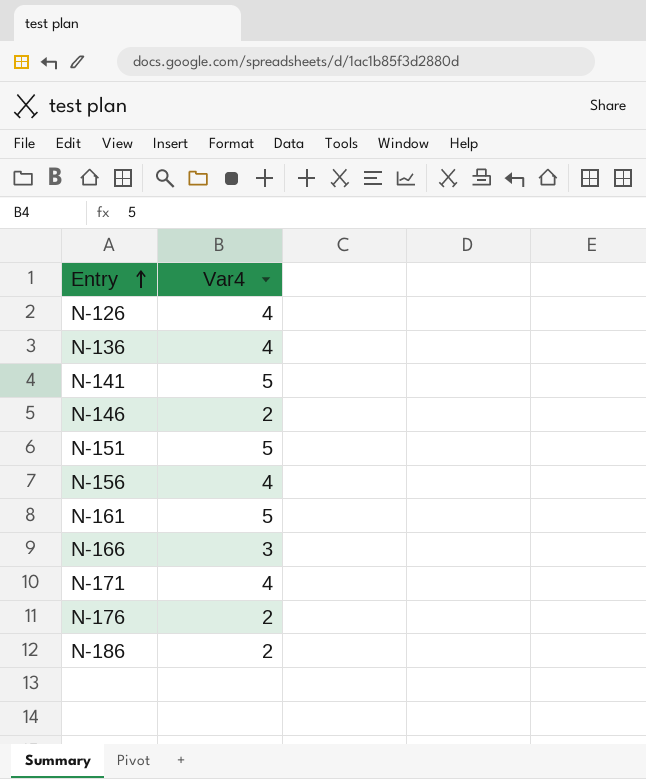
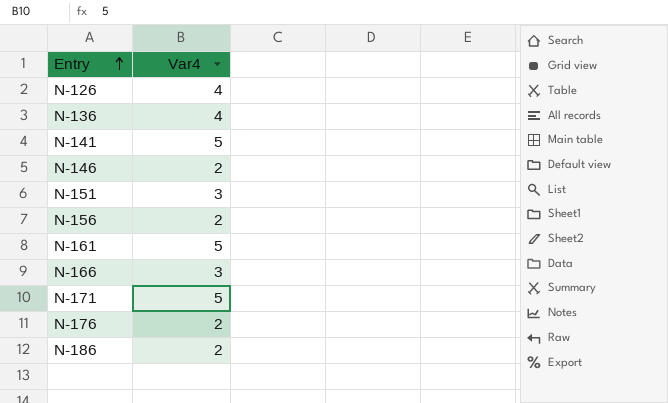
N-151 | Var4: 5 -> 3
N-156 | Var4: 4 -> 2
N-171 | Var4: 4 -> 5

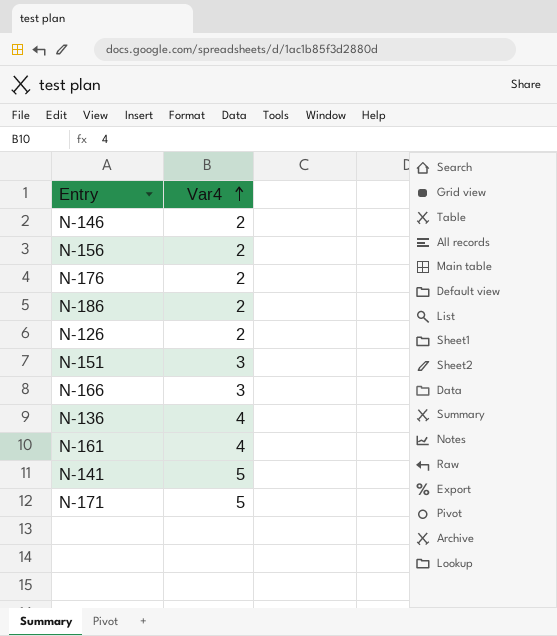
row order: Entry ascending -> Var4 ascending
N-126 | Var4: 4 -> 2
N-161 | Var4: 5 -> 4

